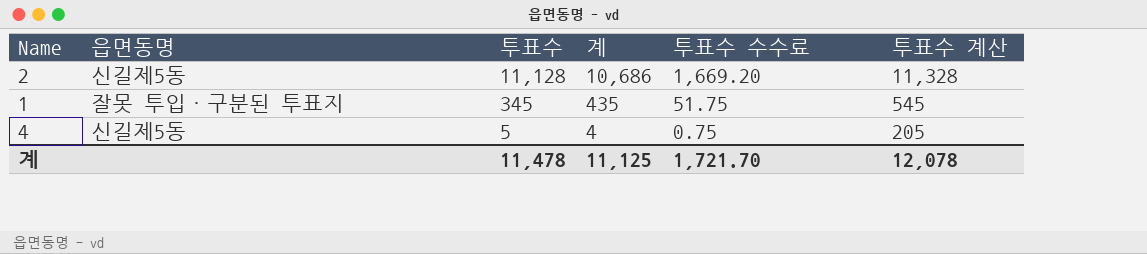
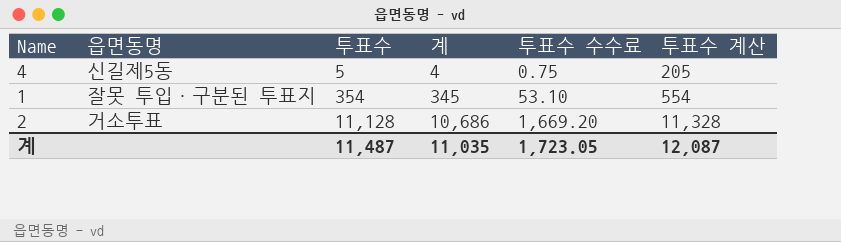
row order: 투표수 descending -> 투표수 ascending
1 | 투표수: 345 -> 354
1 | 계: 435 -> 345
1 | 투표수 수수료: 51.75 -> 53.10
1 | 투표수 계산: 545 -> 554
2 | 읍면동명: 신길제5동 -> 거소투표
계 | 투표수: 11,478 -> 11,487
계 | 계: 11,125 -> 11,035
계 | 투표수 수수료: 1,721.70 -> 1,723.05
계 | 투표수 계산: 12,078 -> 12,087

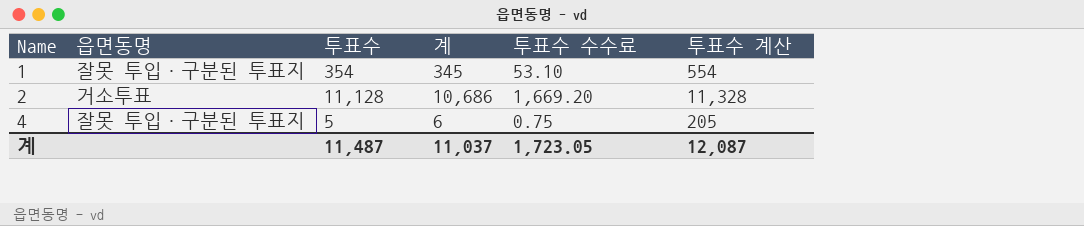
row order: 투표수 ascending -> Name ascending
4 | 읍면동명: 신길제5동 -> 잘못 투입·구분된 투표지
4 | 계: 4 -> 6
계 | 계: 11,035 -> 11,037

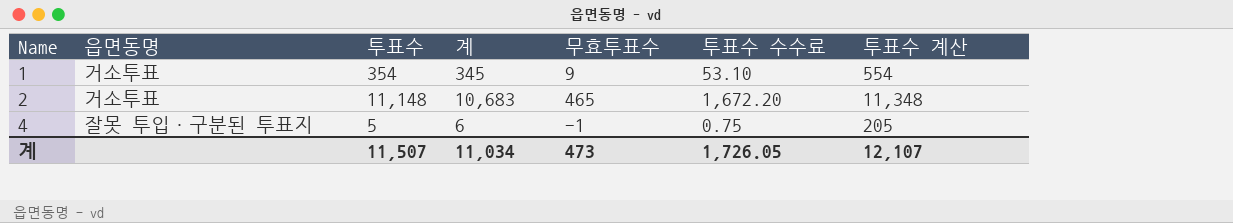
column 무효투표수 | formula: none -> [투표수] - [계]
1 | 읍면동명: 잘못 투입·구분된 투표지 -> 거소투표
2 | 투표수: 11,128 -> 11,148
2 | 계: 10,686 -> 10,683
2 | 투표수 수수료: 1,669.20 -> 1,672.20
2 | 투표수 계산: 11,328 -> 11,348
계 | 투표수: 11,487 -> 11,507
계 | 계: 11,037 -> 11,034
계 | 투표수 수수료: 1,723.05 -> 1,726.05
계 | 투표수 계산: 12,087 -> 12,107

